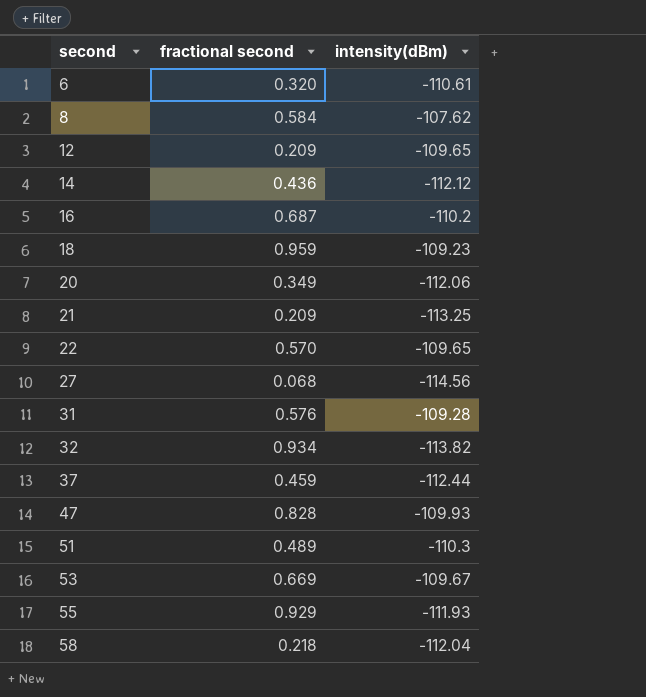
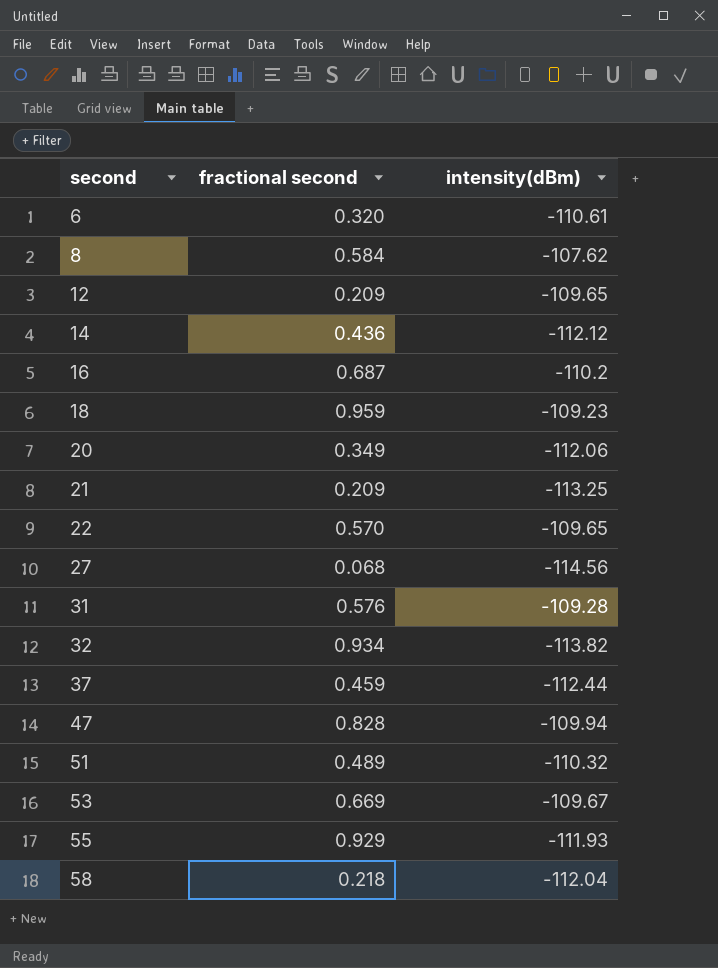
47 | intensity(dBm): -109.93 -> -109.94
51 | intensity(dBm): -110.3 -> -110.32

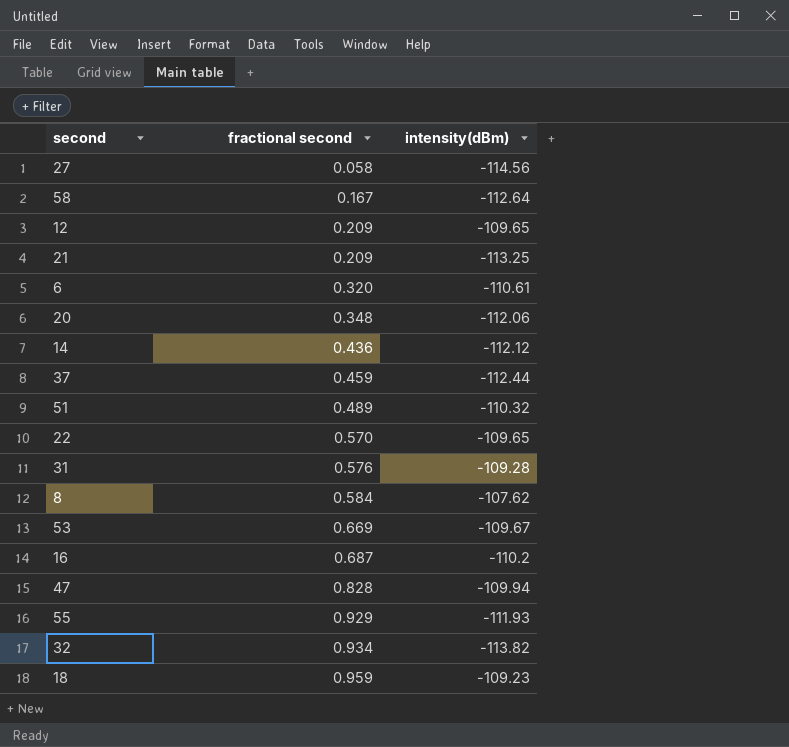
row order: second ascending -> fractional second ascending
27 | fractional second: 0.068 -> 0.058
58 | fractional second: 0.218 -> 0.167
58 | intensity(dBm): -112.04 -> -112.64
20 | fractional second: 0.349 -> 0.348

